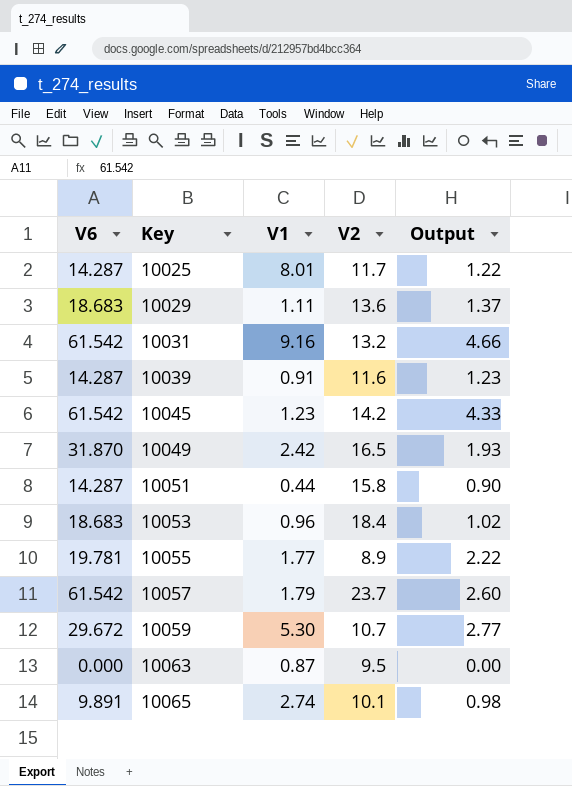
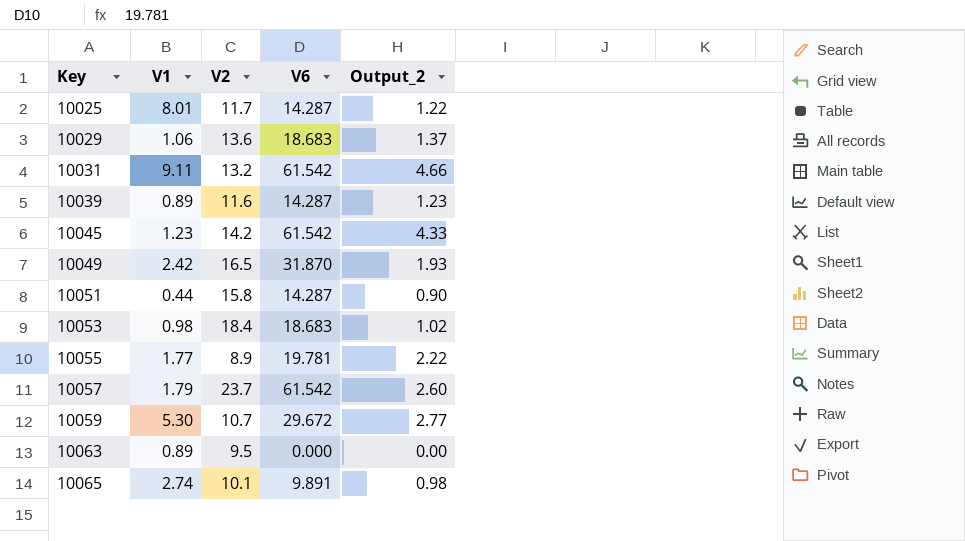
column V6 | position: 1 -> 4
column name: Output -> Output_2
10029 | V1: 1.11 -> 1.06
10031 | V1: 9.16 -> 9.11
10039 | V1: 0.91 -> 0.89
10053 | V1: 0.96 -> 0.98
10063 | V1: 0.87 -> 0.89

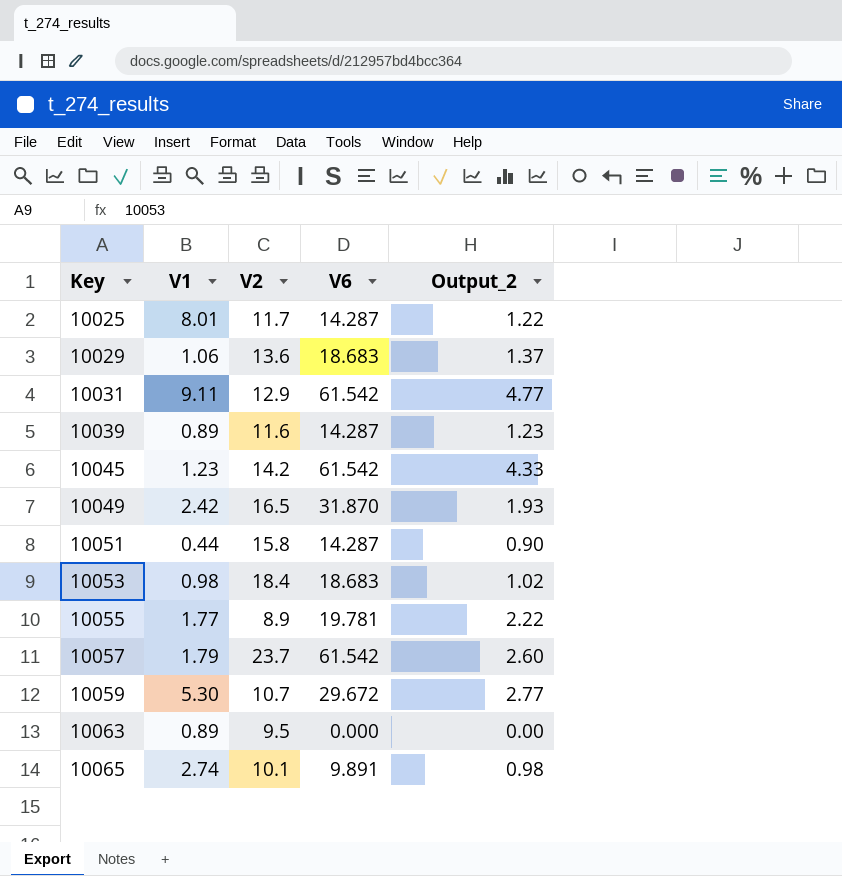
10031 | V2: 13.2 -> 12.9
10031 | Output_2: 4.66 -> 4.77

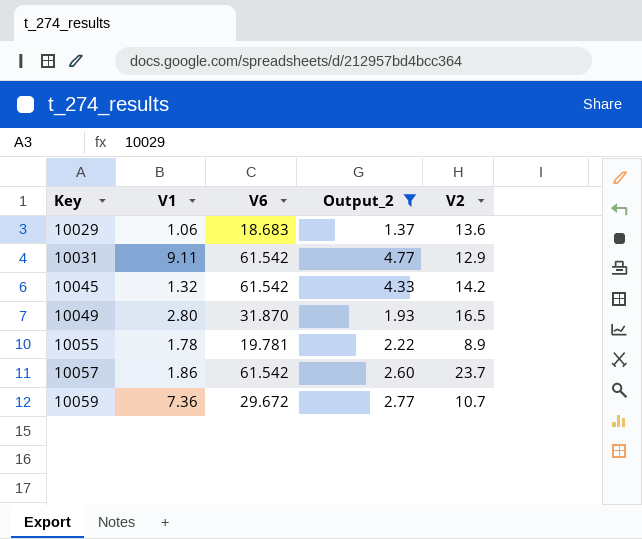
filter: none -> Output_2 >= 1.37
column V2 | position: 3 -> 5
10045 | V1: 1.23 -> 1.32
10049 | V1: 2.42 -> 2.80
10055 | V1: 1.77 -> 1.78
10057 | V1: 1.79 -> 1.86
10059 | V1: 5.30 -> 7.36

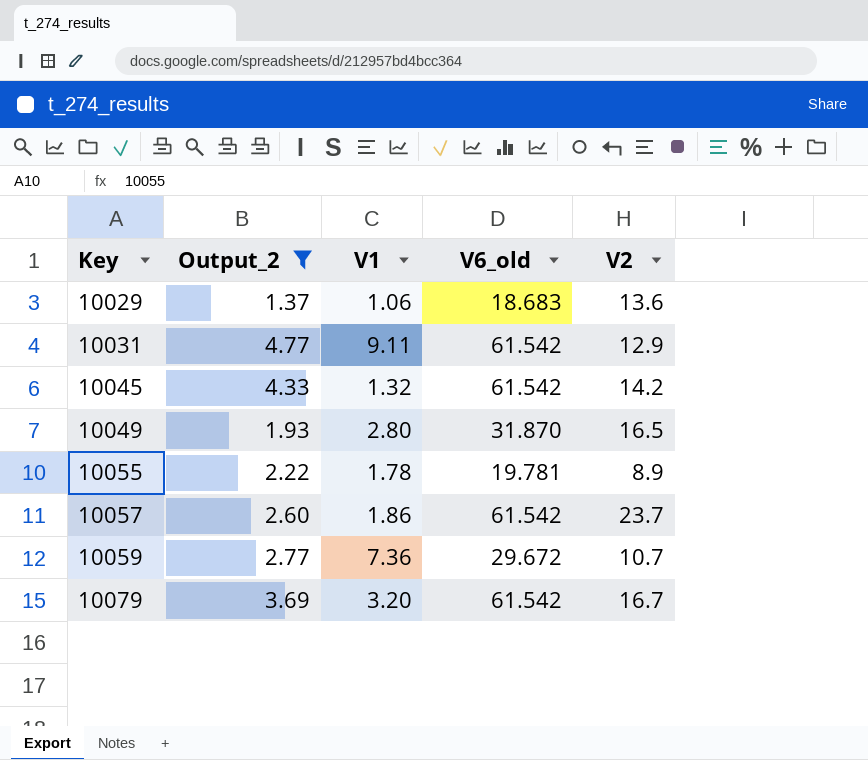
column Output_2 | position: 4 -> 2
column name: V6 -> V6_old
row 10079: none -> 3.69 | 3.20 | 61.542 | 16.7

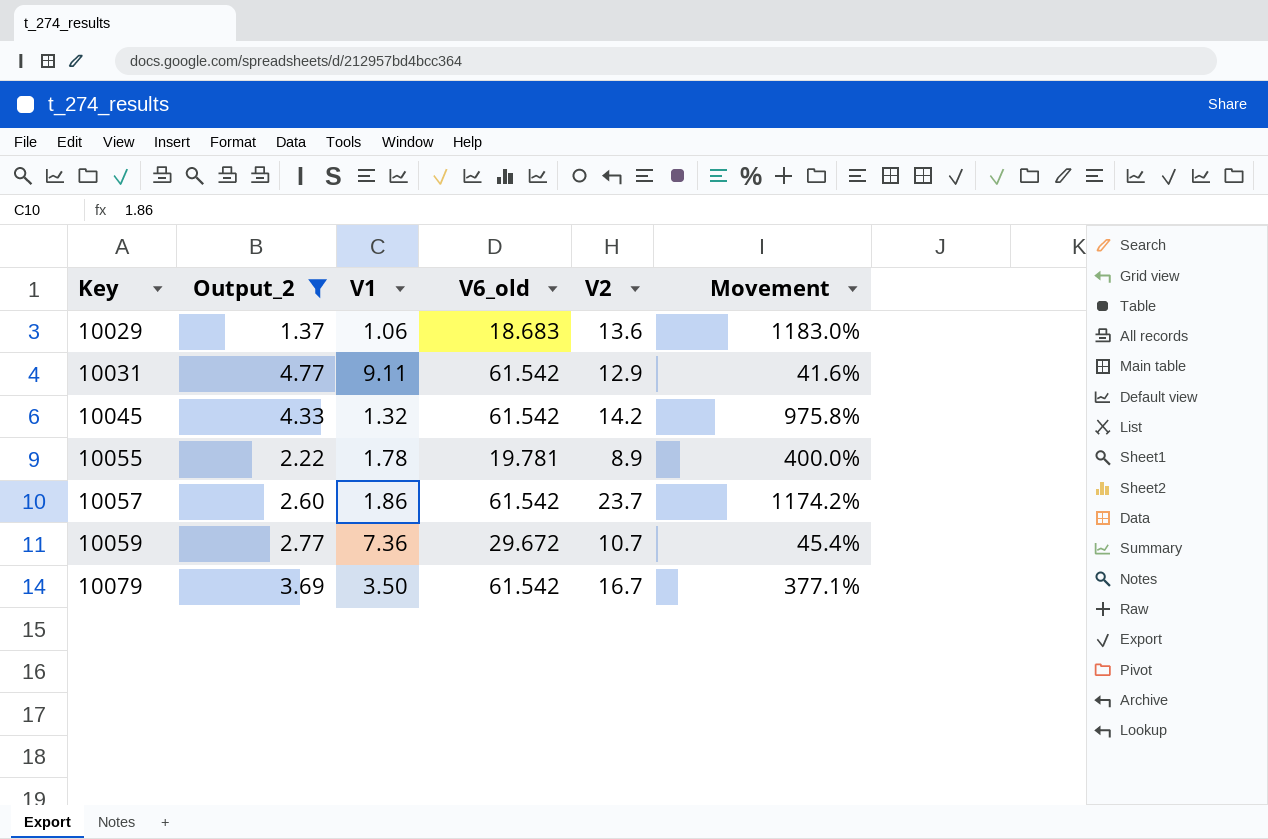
column Movement | formula: none -> ([V2] - [V1]) / [V1]
row 10049: 1.93 | 2.80 | 31.870 | 16.5 -> none
10079 | V1: 3.20 -> 3.50

